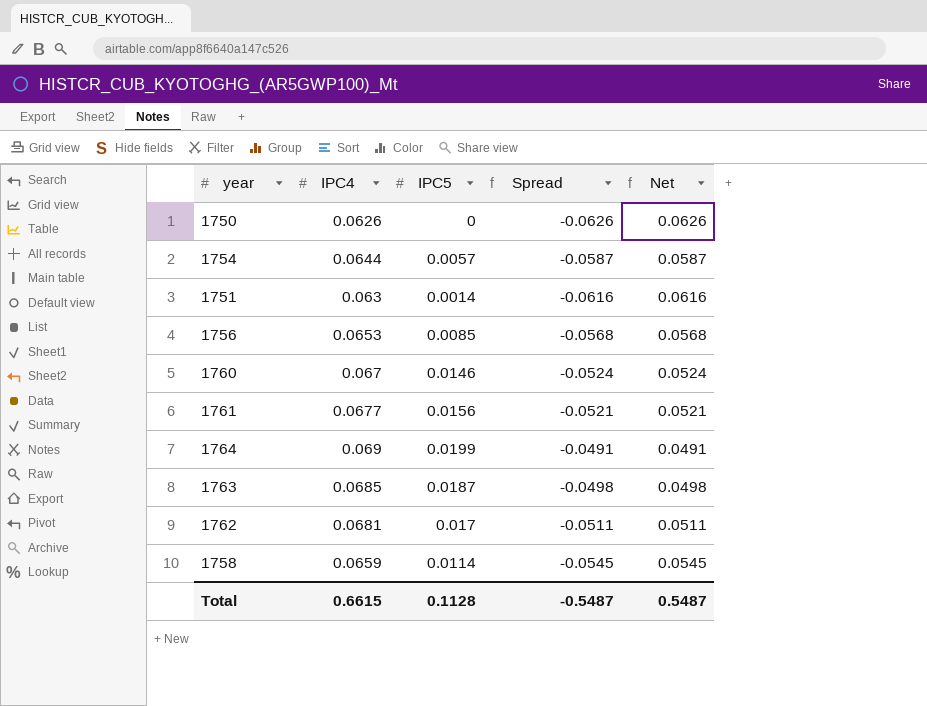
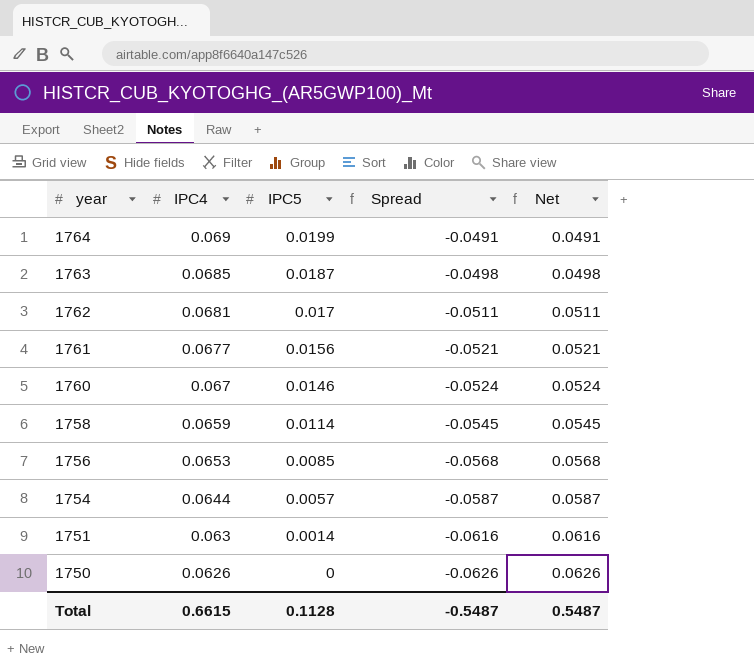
row order: none -> year descending

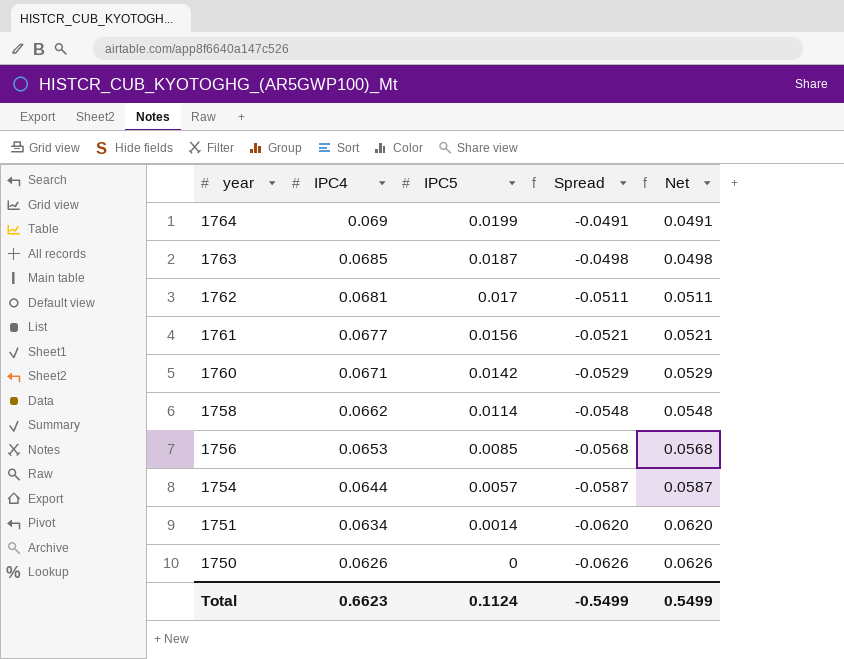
1760 | IPC4: 0.067 -> 0.0671
1760 | IPC5: 0.0146 -> 0.0142
1760 | Spread: -0.0524 -> -0.0529
1760 | Net: 0.0524 -> 0.0529
1758 | IPC4: 0.0659 -> 0.0662
1758 | Spread: -0.0545 -> -0.0548
1758 | Net: 0.0545 -> 0.0548
1751 | IPC4: 0.063 -> 0.0634
1751 | Spread: -0.0616 -> -0.0620
1751 | Net: 0.0616 -> 0.0620
Total | IPC4: 0.6615 -> 0.6623
Total | IPC5: 0.1128 -> 0.1124
Total | Spread: -0.5487 -> -0.5499
Total | Net: 0.5487 -> 0.5499

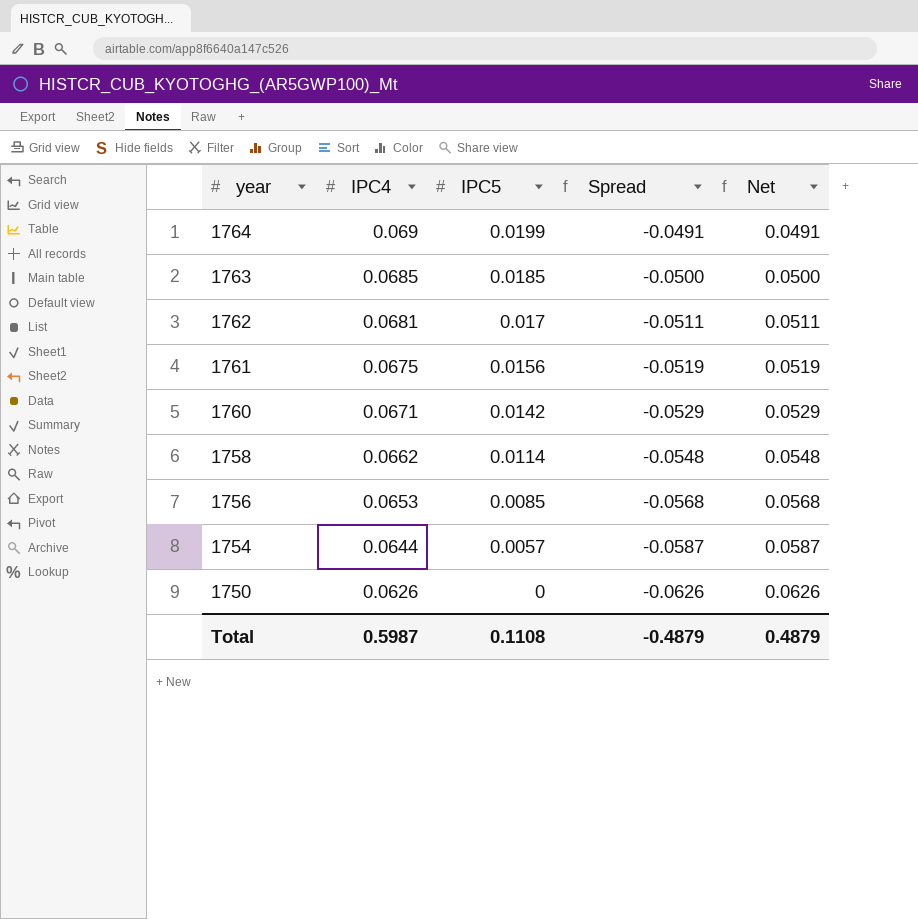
row 1751: 0.0634 | 0.0014 | -0.0620 | 0.0620 -> none
1763 | IPC5: 0.0187 -> 0.0185
1763 | Spread: -0.0498 -> -0.0500
1763 | Net: 0.0498 -> 0.0500
1761 | IPC4: 0.0677 -> 0.0675
1761 | Spread: -0.0521 -> -0.0519
1761 | Net: 0.0521 -> 0.0519
Total | IPC4: 0.6623 -> 0.5987
Total | IPC5: 0.1124 -> 0.1108
Total | Spread: -0.5499 -> -0.4879
Total | Net: 0.5499 -> 0.4879

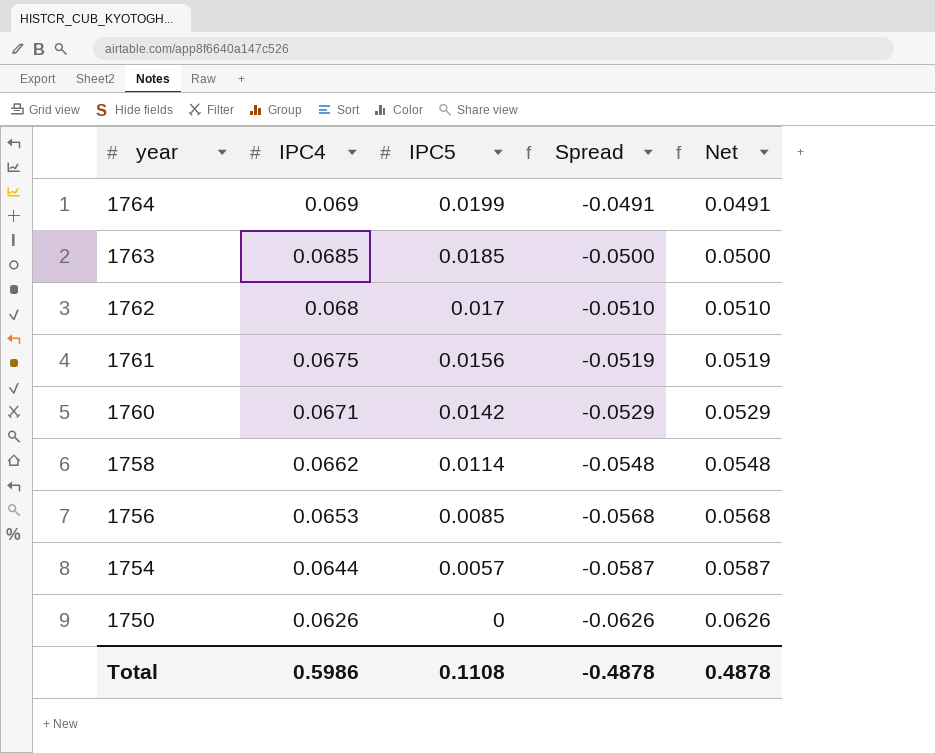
1762 | IPC4: 0.0681 -> 0.068
1762 | Spread: -0.0511 -> -0.0510
1762 | Net: 0.0511 -> 0.0510
Total | IPC4: 0.5987 -> 0.5986
Total | Spread: -0.4879 -> -0.4878
Total | Net: 0.4879 -> 0.4878

